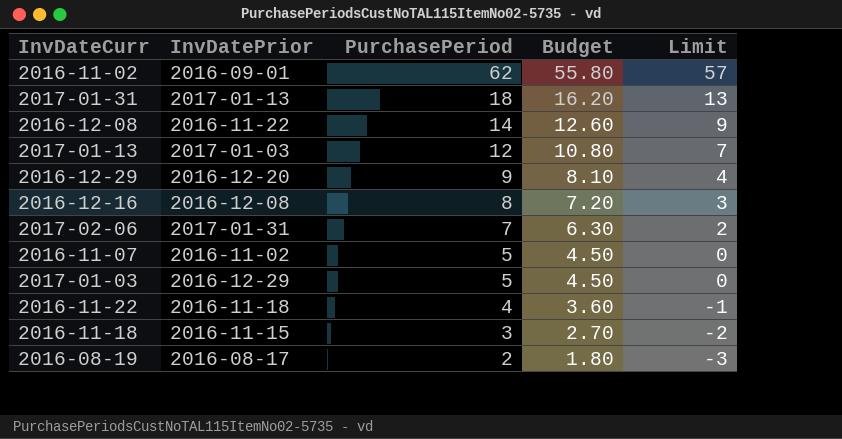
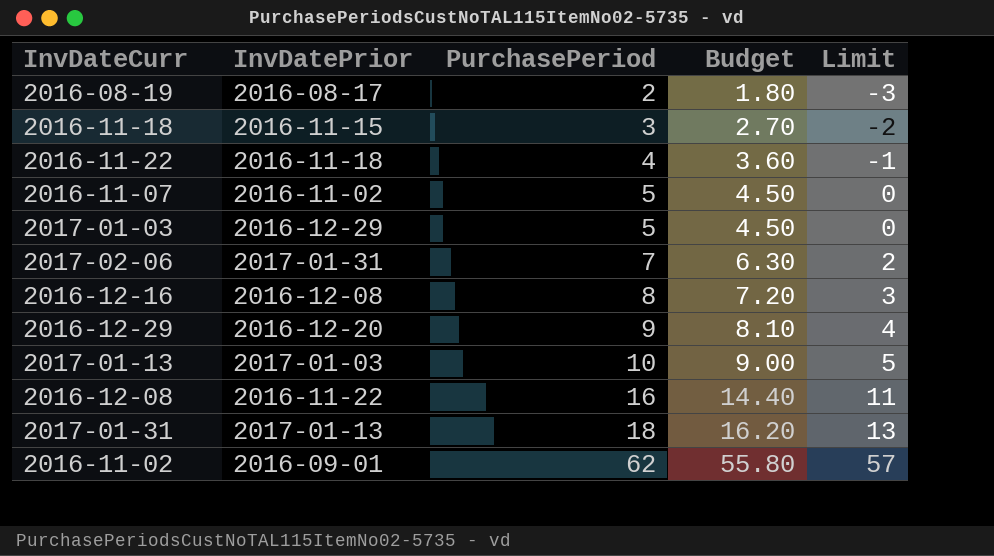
row order: PurchasePeriod descending -> PurchasePeriod ascending
2017-01-13 | PurchasePeriod: 12 -> 10
2017-01-13 | Budget: 10.80 -> 9.00
2017-01-13 | Limit: 7 -> 5
2016-12-08 | PurchasePeriod: 14 -> 16
2016-12-08 | Budget: 12.60 -> 14.40
2016-12-08 | Limit: 9 -> 11

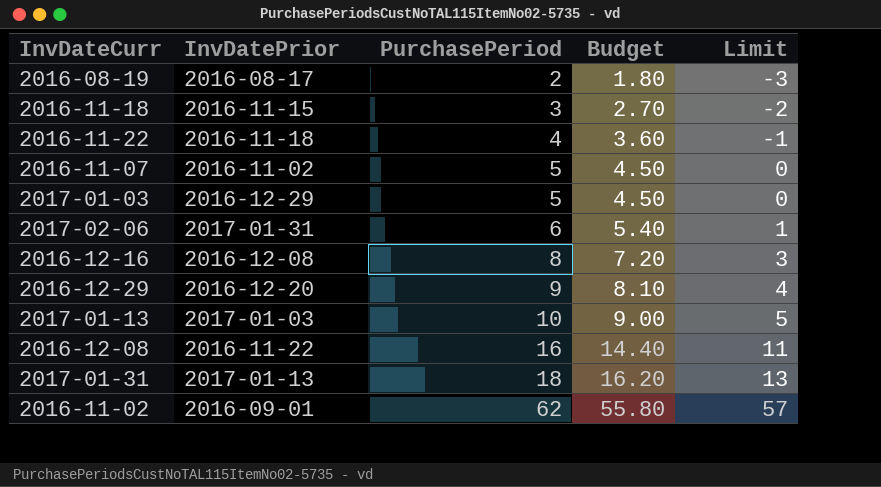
2017-02-06 | PurchasePeriod: 7 -> 6
2017-02-06 | Budget: 6.30 -> 5.40
2017-02-06 | Limit: 2 -> 1

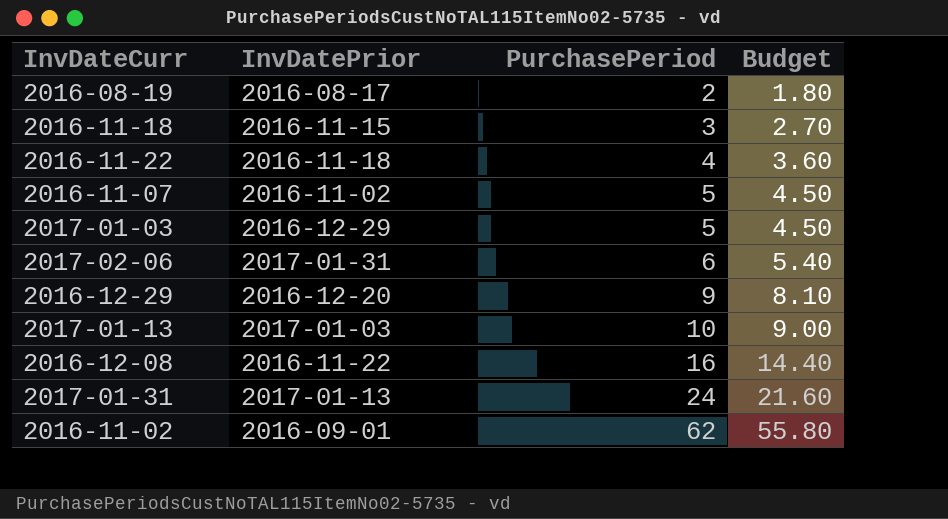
column Limit | formula: [PurchasePeriod] - 5 -> none
row 2016-12-16: 2016-12-08 | 8 | 7.20 | 3 -> none
2017-01-31 | PurchasePeriod: 18 -> 24
2017-01-31 | Budget: 16.20 -> 21.60

